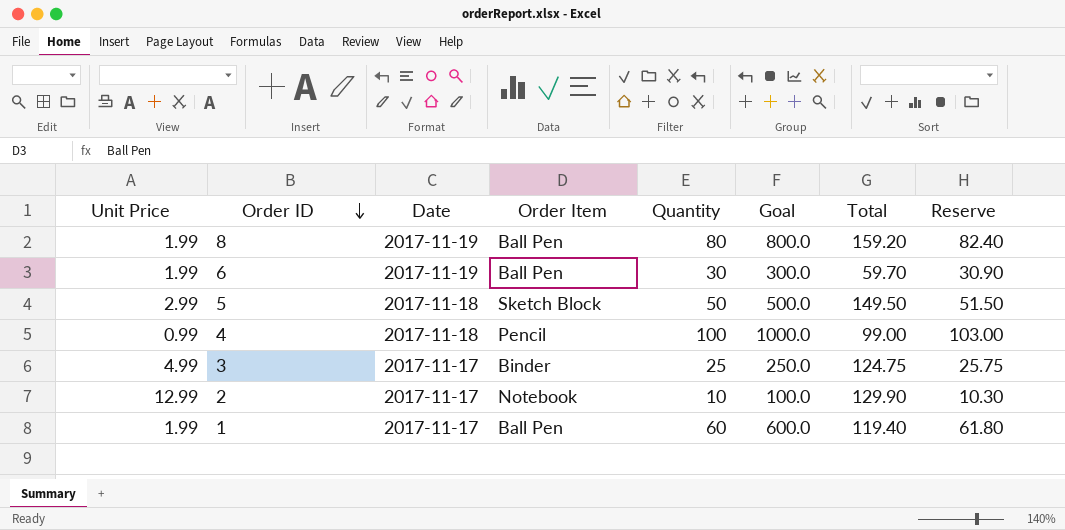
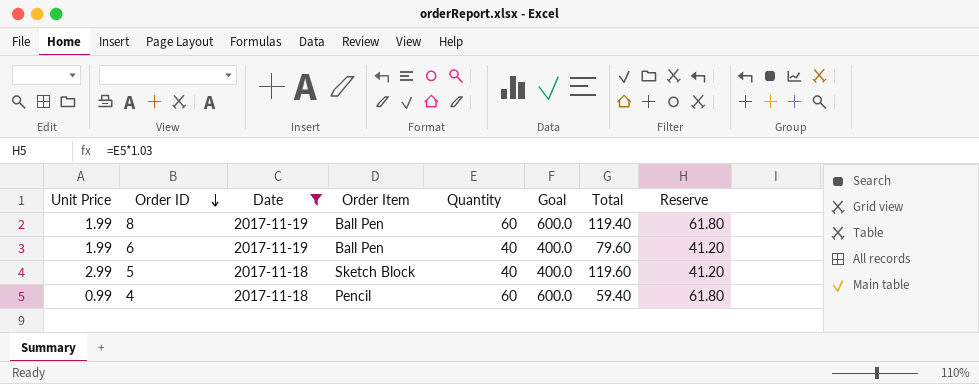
filter: none -> Date != 2017-11-17
8 | Quantity: 80 -> 60
8 | Goal: 800.0 -> 600.0
8 | Total: 159.20 -> 119.40
8 | Reserve: 82.40 -> 61.80
6 | Quantity: 30 -> 40
6 | Goal: 300.0 -> 400.0
6 | Total: 59.70 -> 79.60
6 | Reserve: 30.90 -> 41.20
5 | Quantity: 50 -> 40
5 | Goal: 500.0 -> 400.0
5 | Total: 149.50 -> 119.60
5 | Reserve: 51.50 -> 41.20
4 | Quantity: 100 -> 60
4 | Goal: 1000.0 -> 600.0
4 | Total: 99.00 -> 59.40
4 | Reserve: 103.00 -> 61.80

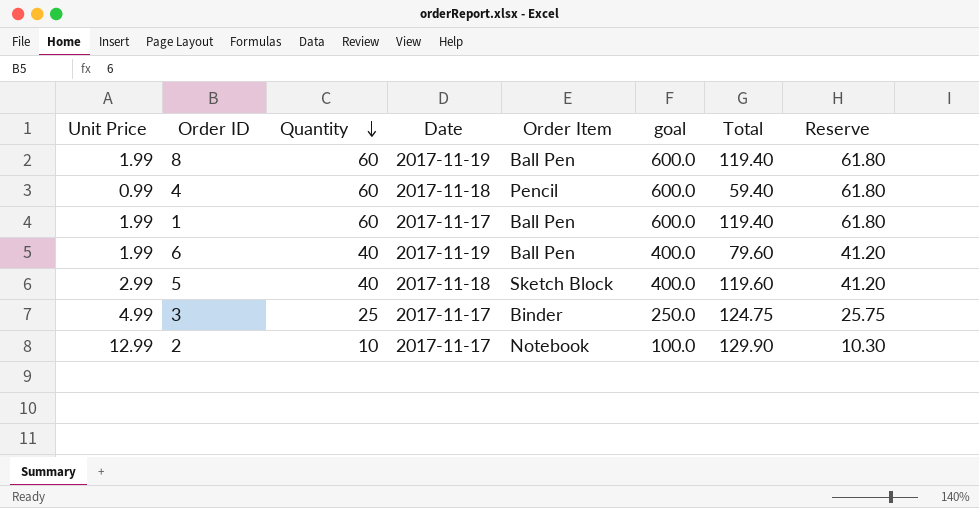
filter: Date != 2017-11-17 -> none
row order: Order ID descending -> Quantity descending
column Quantity | position: 5 -> 3
column name: Goal -> goal

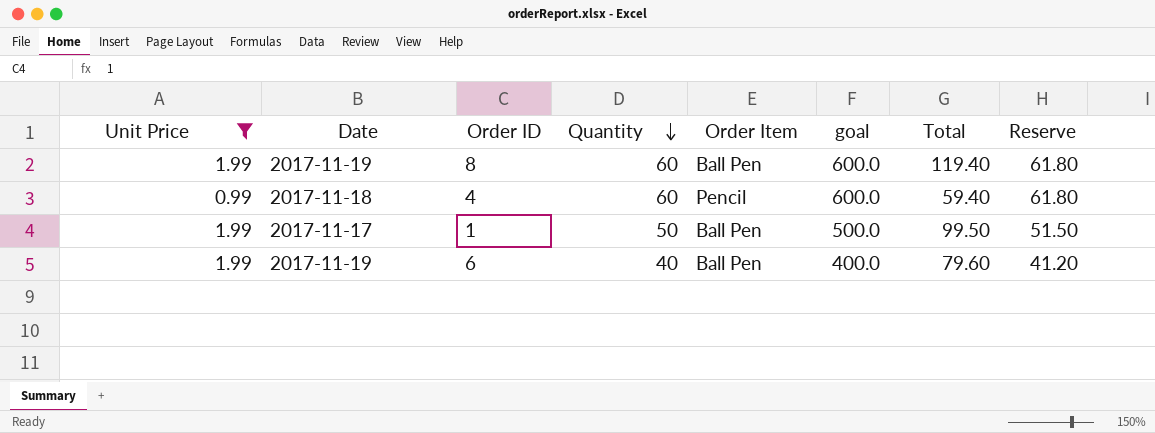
filter: none -> Unit Price <= 1.99
column Date | position: 4 -> 2
1 | Quantity: 60 -> 50
1 | goal: 600.0 -> 500.0
1 | Total: 119.40 -> 99.50
1 | Reserve: 61.80 -> 51.50

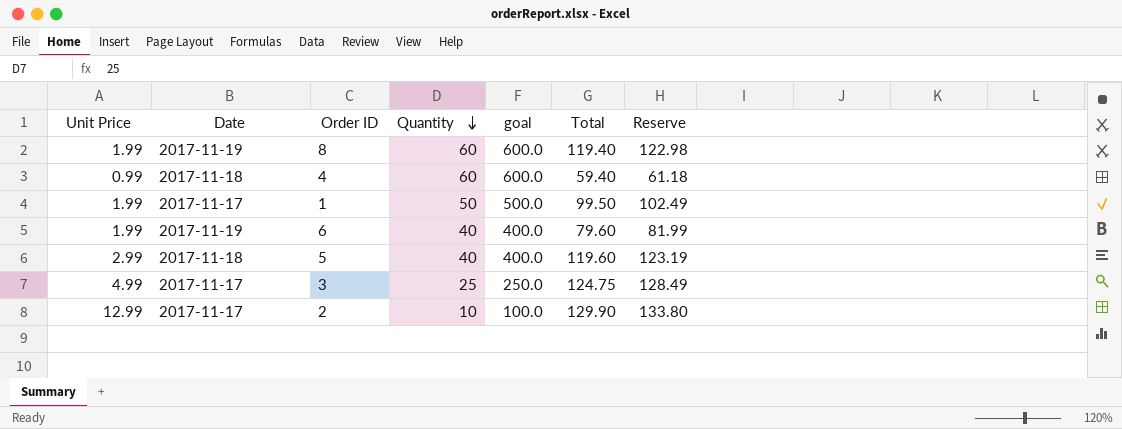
filter: Unit Price <= 1.99 -> none
column Order Item | position: 5 -> none
column Reserve | formula: [Quantity] * 1.03 -> [Total] * 1.03

